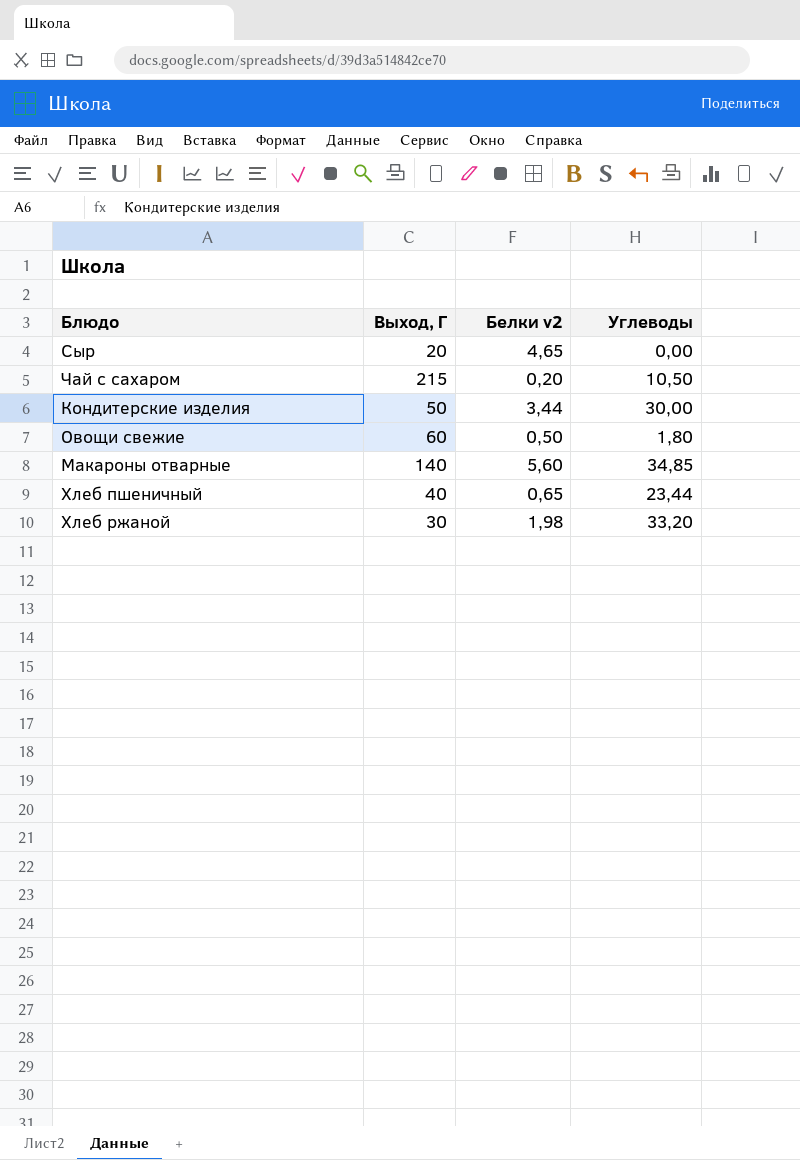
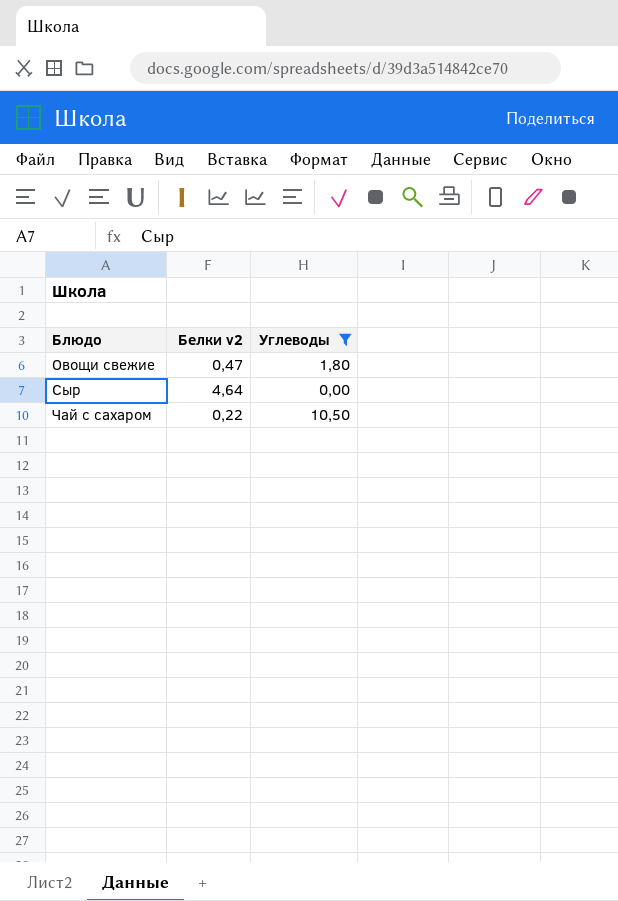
filter: none -> Углеводы <= 10,50
row order: none -> Блюдо ascending
column Выход, Г | position: 2 -> none
Овощи свежие | Белки v2: 0,50 -> 0,47
Сыр | Белки v2: 4,65 -> 4,64
Чай с сахаром | Белки v2: 0,20 -> 0,22

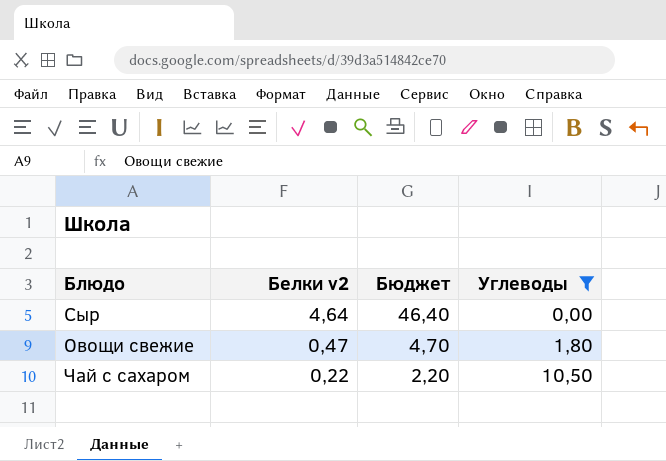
row order: Блюдо ascending -> Белки v2 descending
column Бюджет | formula: none -> [Белки v2] * 10

